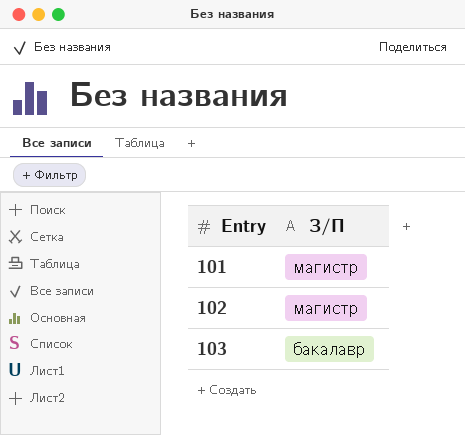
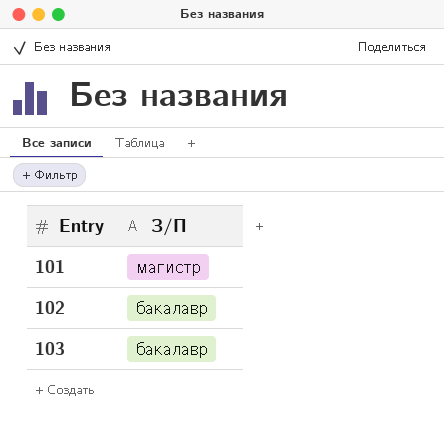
102 | З/П: магистр -> бакалавр

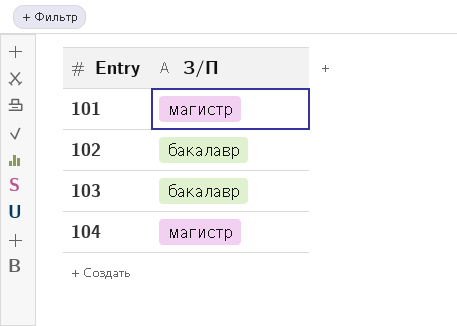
row 104: none -> магистр

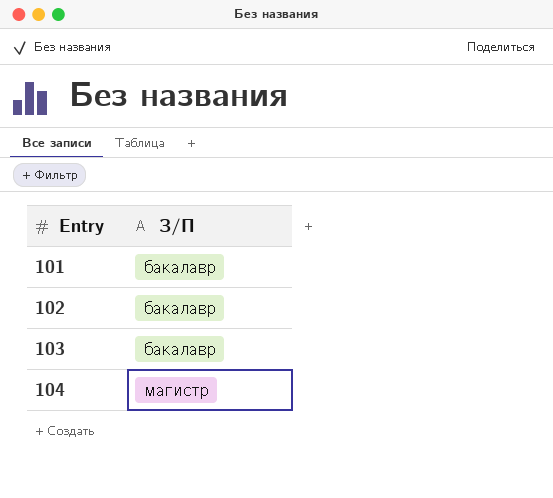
101 | З/П: магистр -> бакалавр

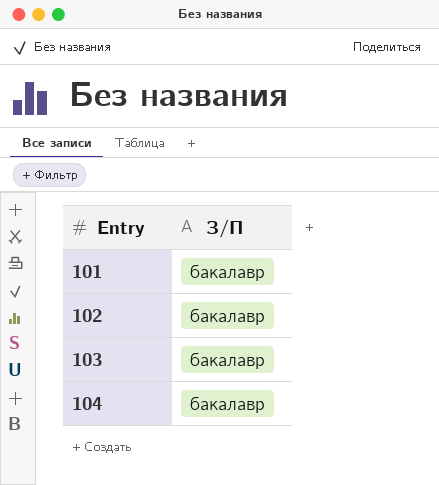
104 | З/П: магистр -> бакалавр

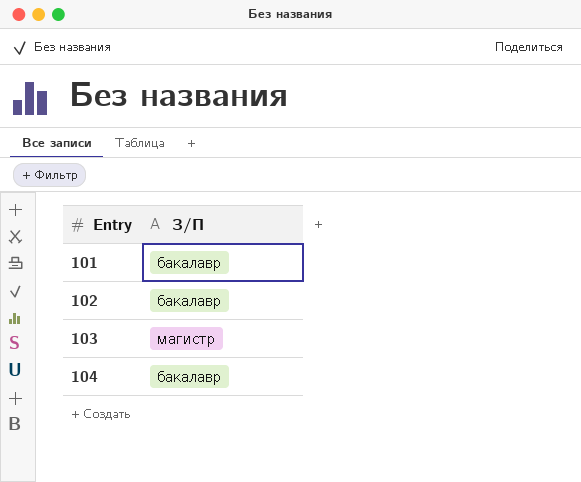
103 | З/П: бакалавр -> магистр

